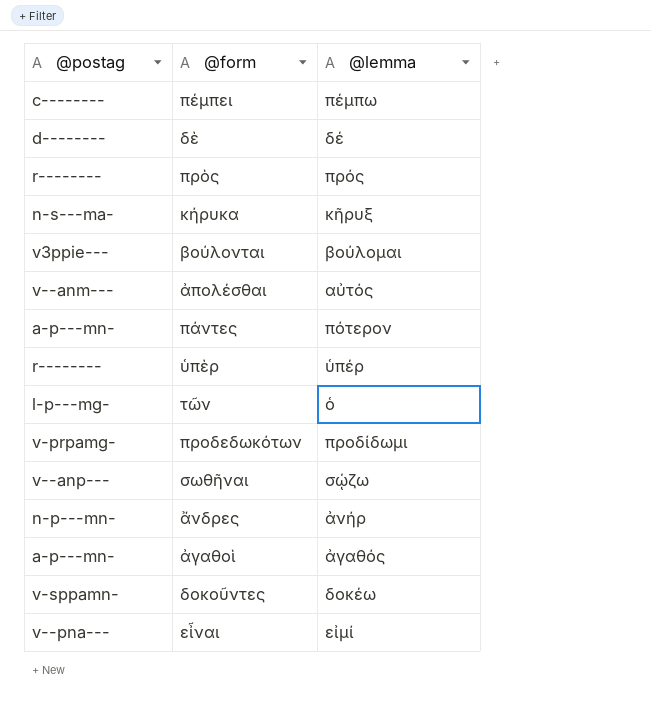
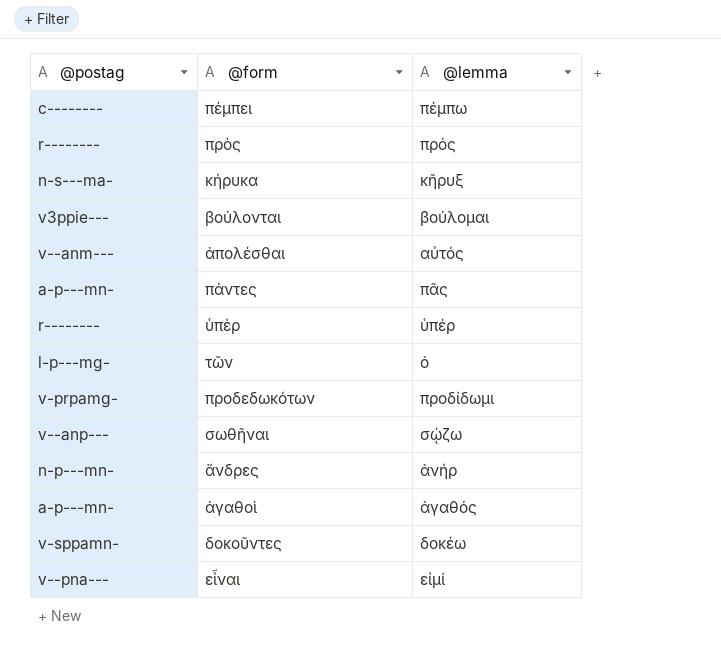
row δὲ: d-------- | δέ -> none
πάντες | @lemma: πότερον -> πᾶς

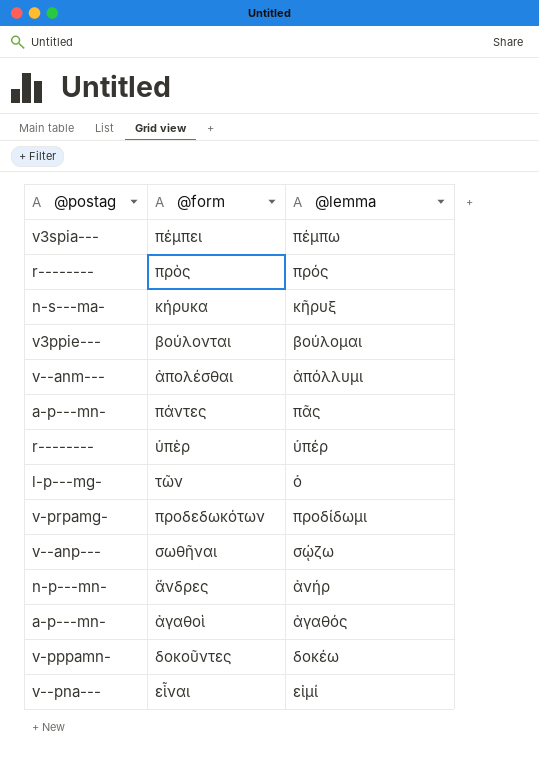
πέμπει | @postag: c-------- -> v3spia---
ἀπολέσθαι | @lemma: αὐτός -> ἀπόλλυμι
δοκοῦντες | @postag: v-sppamn- -> v-pppamn-

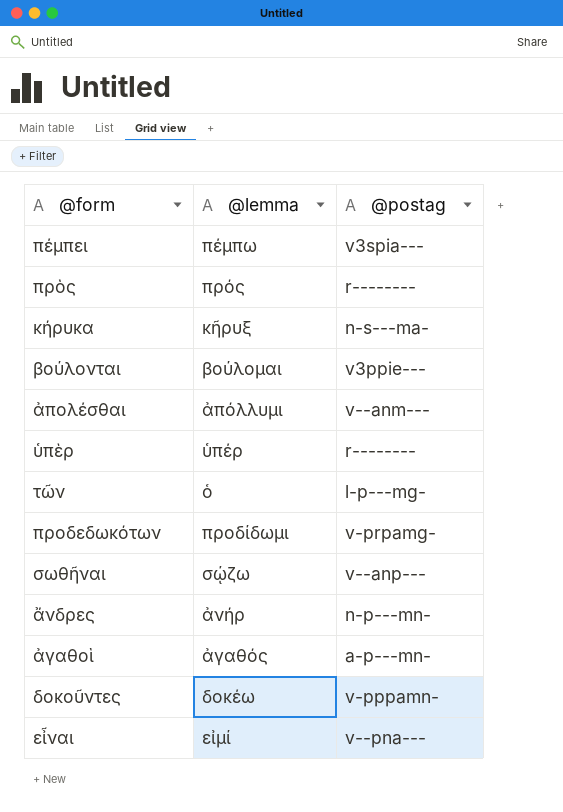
column @postag | position: 1 -> 3
row πάντες: a-p---mn- | πᾶς -> none

